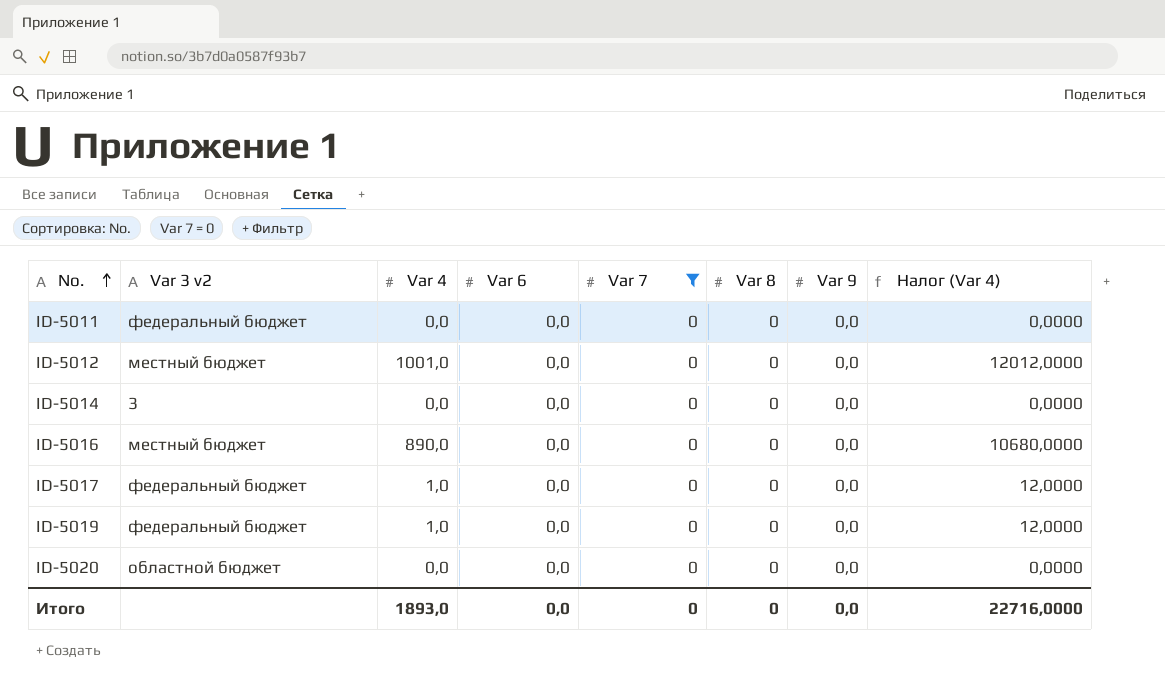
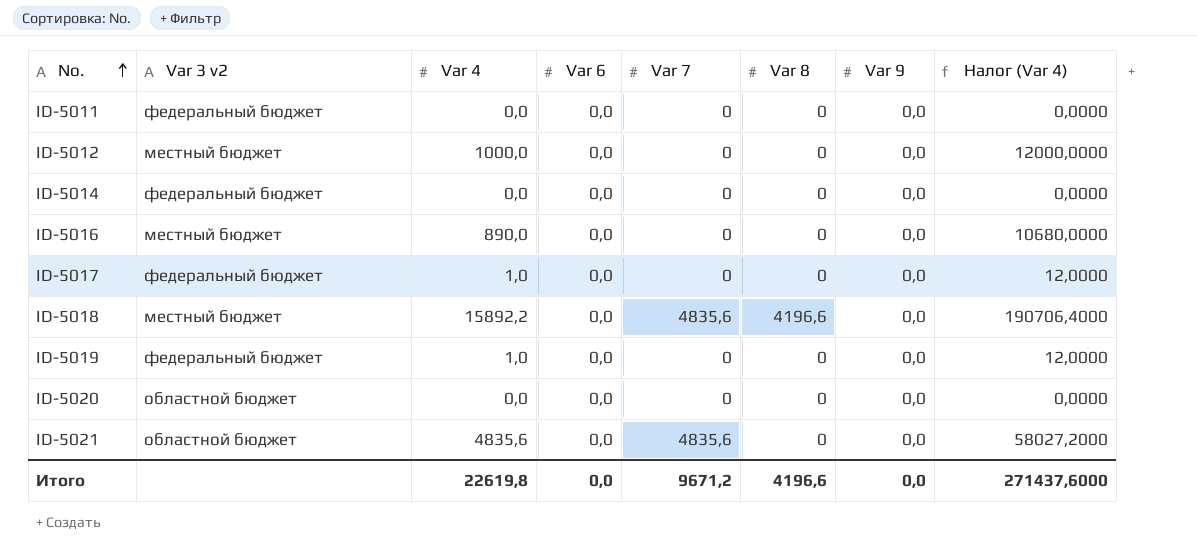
filter: Var 7 = 0 -> none
ID-5012 | Var 4: 1001,0 -> 1000,0
ID-5012 | Налог (Var 4): 12012,0000 -> 12000,0000
ID-5014 | Var 3 v2: 3 -> федеральный бюджет
Итого | Var 4: 1893,0 -> 22619,8
Итого | Var 7: 0 -> 9671,2
Итого | Var 8: 0 -> 4196,6
Итого | Налог (Var 4): 22716,0000 -> 271437,6000

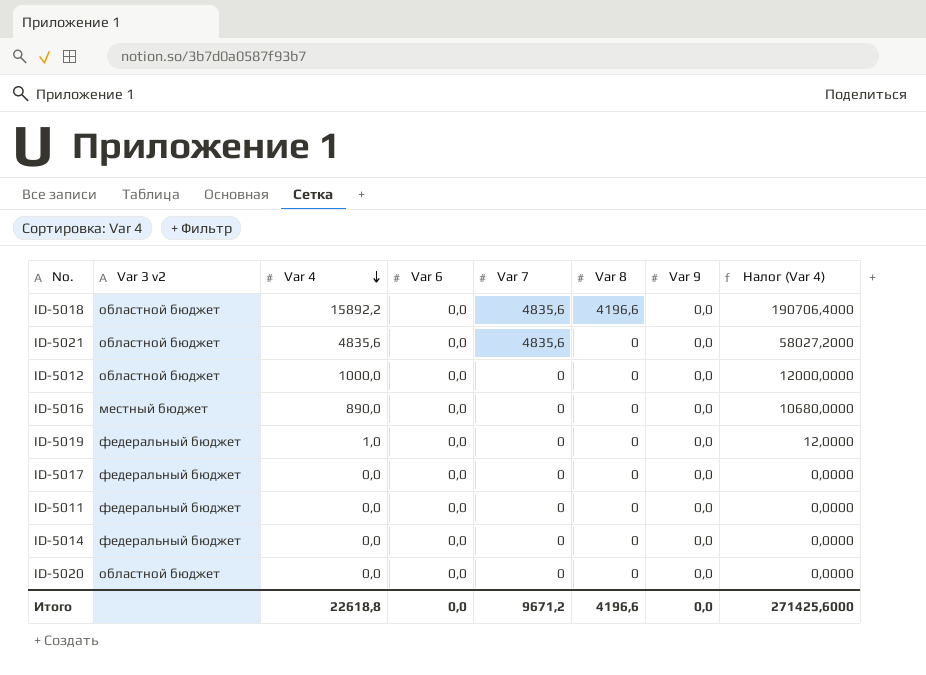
row order: No. ascending -> Var 4 descending
ID-5018 | Var 3 v2: местный бюджет -> областной бюджет
ID-5012 | Var 3 v2: местный бюджет -> областной бюджет
ID-5017 | Var 4: 1,0 -> 0,0
ID-5017 | Налог (Var 4): 12,0000 -> 0,0000
Итого | Var 4: 22619,8 -> 22618,8
Итого | Налог (Var 4): 271437,6000 -> 271425,6000

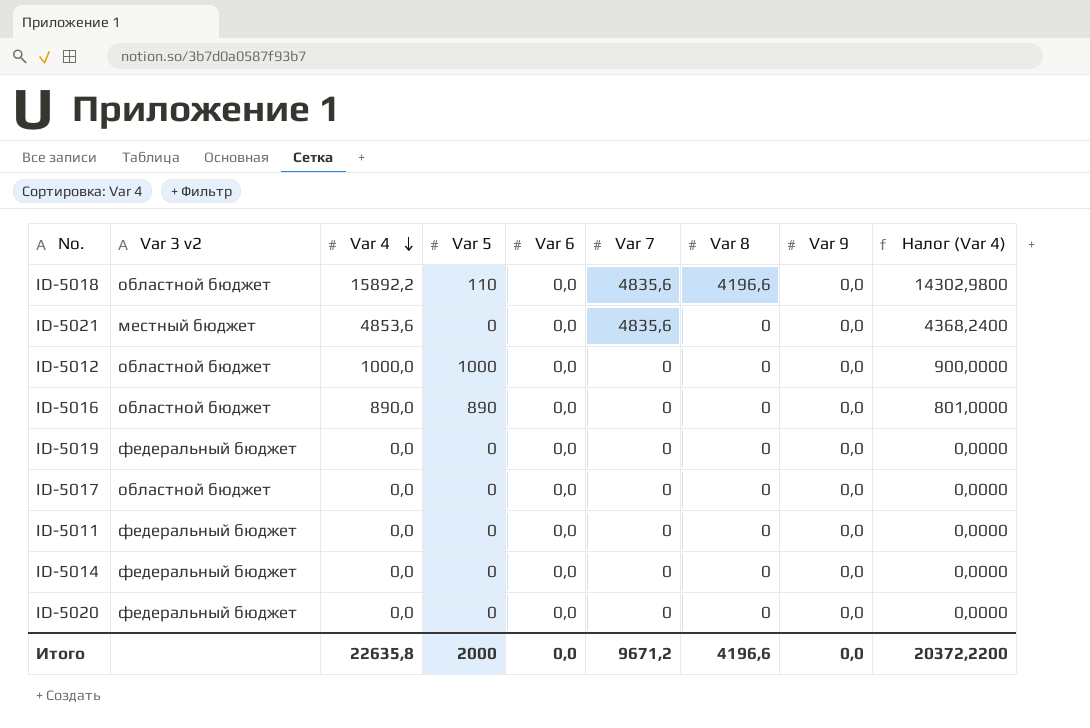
column Var 5 | position: none -> 4
column Налог (Var 4) | formula: [Var 4] * 12 -> [Var 4] * 0,9
ID-5021 | Var 3 v2: областной бюджет -> местный бюджет
ID-5021 | Var 4: 4835,6 -> 4853,6
ID-5016 | Var 3 v2: местный бюджет -> областной бюджет
ID-5019 | Var 4: 1,0 -> 0,0
ID-5017 | Var 3 v2: федеральный бюджет -> областной бюджет
ID-5020 | Var 3 v2: областной бюджет -> федеральный бюджет
Итого | Var 4: 22618,8 -> 22635,8
Итого | Налог (Var 4): 271425,6000 -> 20372,2200

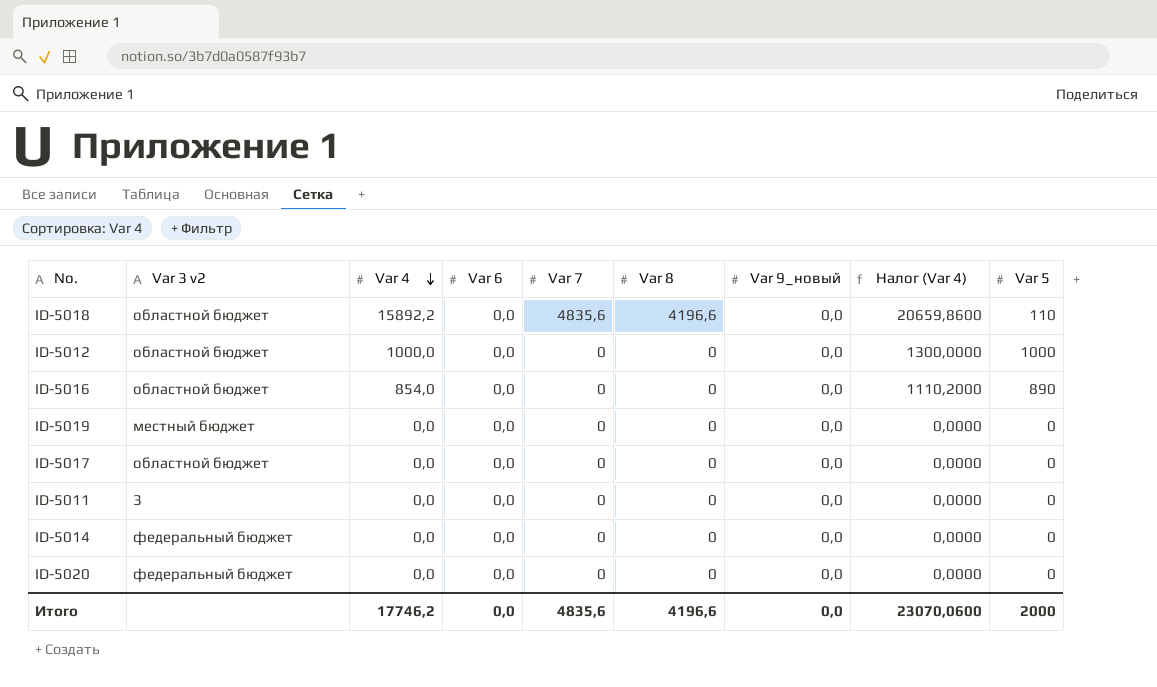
column name: Var 9 -> Var 9_новый
column Налог (Var 4) | formula: [Var 4] * 0,9 -> [Var 4] * 1,3
column Var 5 | position: 4 -> 9
row ID-5021: местный бюджет | 4853,6 | 0 | 0,0 | 4835,6 | 0 | 0,0 | 4368,2400 -> none
ID-5016 | Var 4: 890,0 -> 854,0
ID-5019 | Var 3 v2: федеральный бюджет -> местный бюджет
ID-5011 | Var 3 v2: федеральный бюджет -> 3
Итого | Var 4: 22635,8 -> 17746,2
Итого | Var 7: 9671,2 -> 4835,6
Итого | Налог (Var 4): 20372,2200 -> 23070,0600

